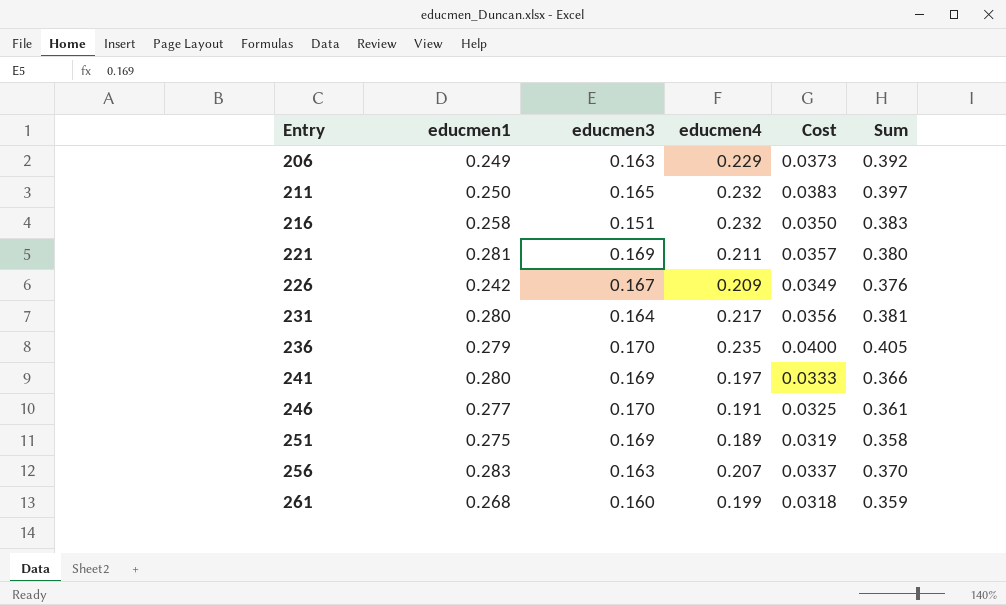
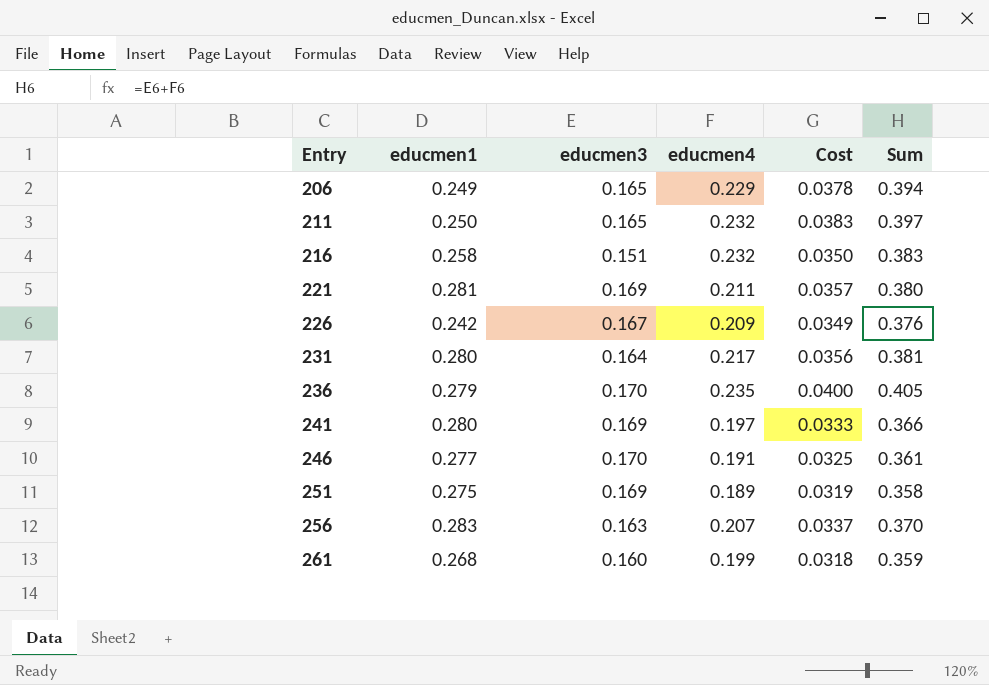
206 | educmen3: 0.163 -> 0.165
206 | Cost: 0.0373 -> 0.0378
206 | Sum: 0.392 -> 0.394

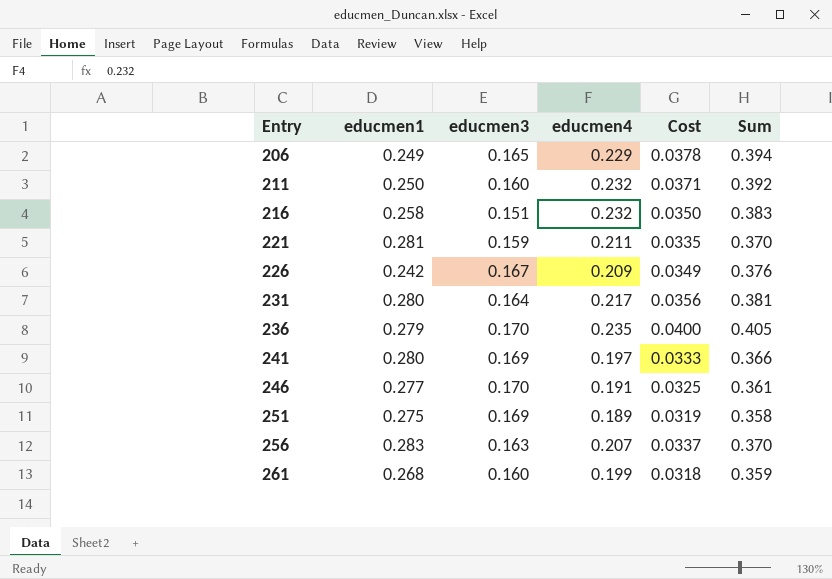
211 | educmen3: 0.165 -> 0.160
211 | Cost: 0.0383 -> 0.0371
211 | Sum: 0.397 -> 0.392
221 | educmen3: 0.169 -> 0.159
221 | Cost: 0.0357 -> 0.0335
221 | Sum: 0.380 -> 0.370

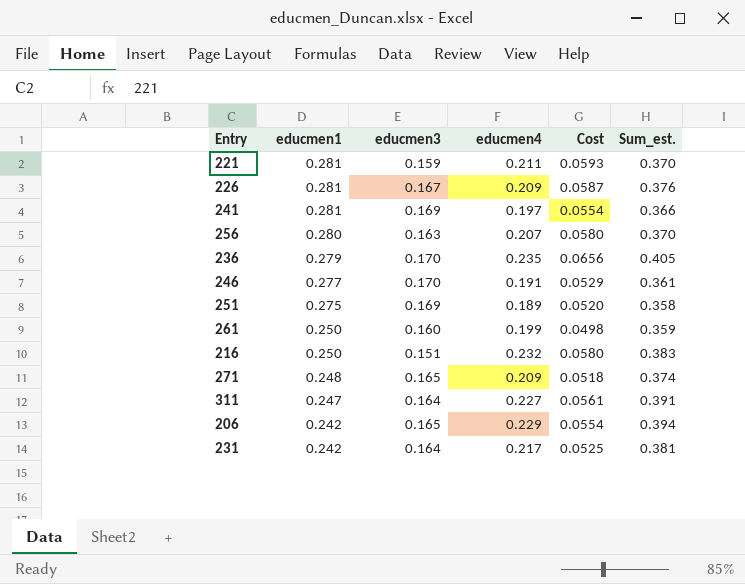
row order: Entry ascending -> educmen1 descending
column Cost | formula: [educmen3] * [educmen4] -> [educmen1] * [educmen4]
column name: Sum -> Sum_est.
row 211: 0.250 | 0.160 | 0.232 | 0.0371 | 0.392 -> none
226 | educmen1: 0.242 -> 0.281
241 | educmen1: 0.280 -> 0.281
256 | educmen1: 0.283 -> 0.280
261 | educmen1: 0.268 -> 0.250
216 | educmen1: 0.258 -> 0.250
row 271: none -> 0.248 | 0.165 | 0.209 | 0.0518 | 0.374
row 311: none -> 0.247 | 0.164 | 0.227 | 0.0561 | 0.391
206 | educmen1: 0.249 -> 0.242
231 | educmen1: 0.280 -> 0.242

